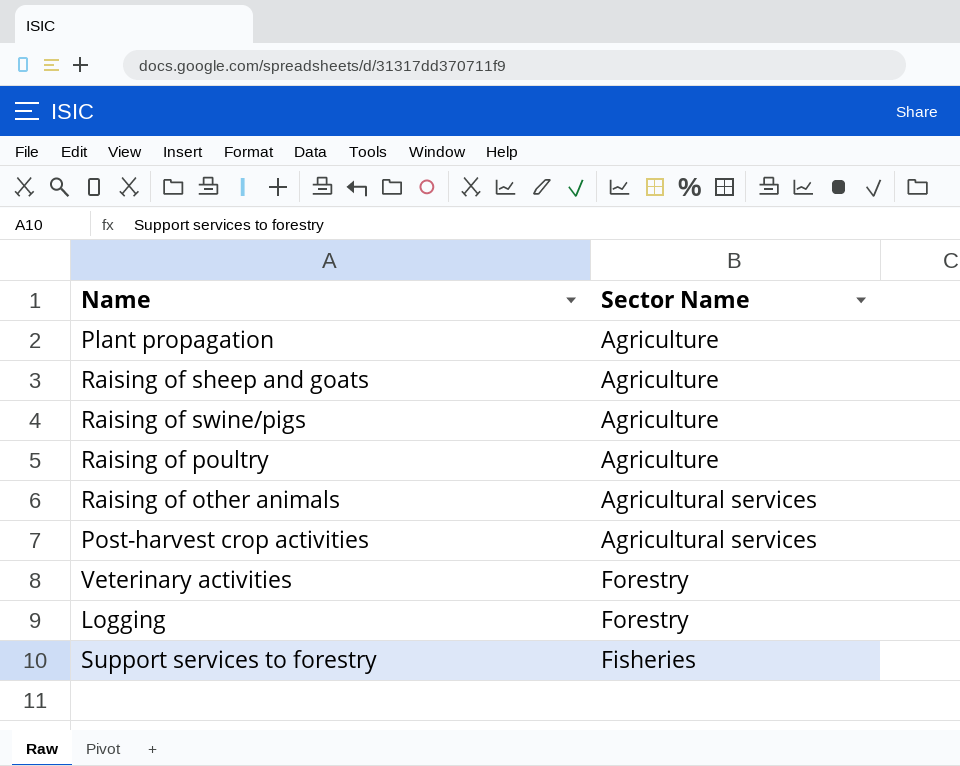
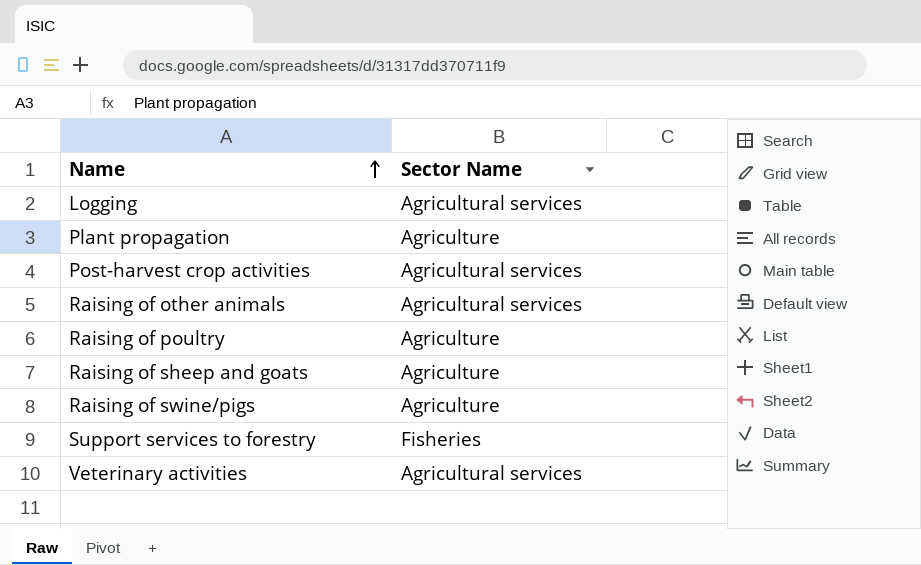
row order: none -> Name ascending
Logging | Sector Name: Forestry -> Agricultural services
Veterinary activities | Sector Name: Forestry -> Agricultural services

